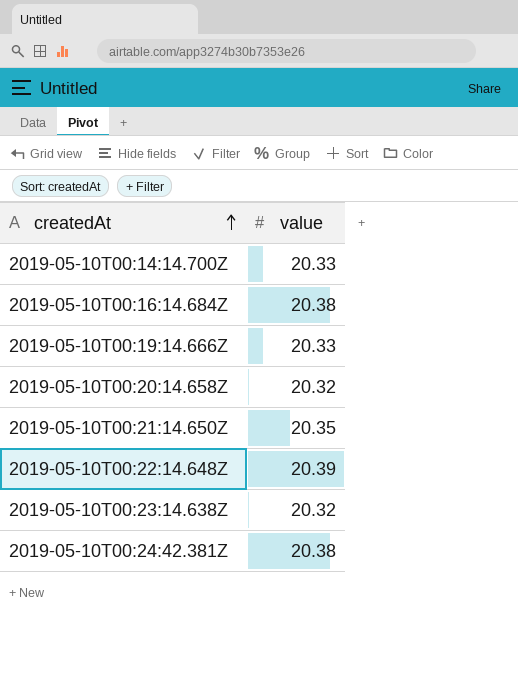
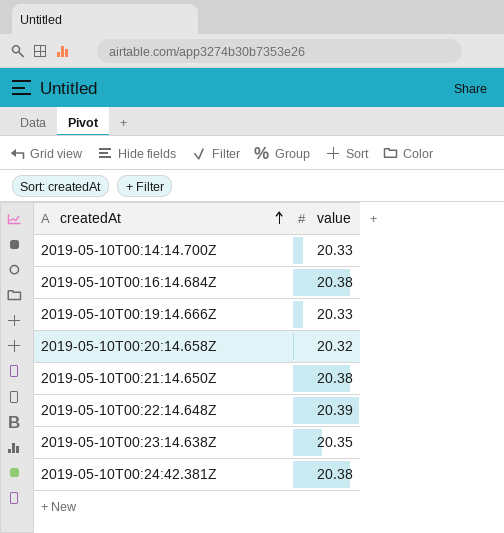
2019-05-10T00:21:14.650Z | value: 20.35 -> 20.38
2019-05-10T00:23:14.638Z | value: 20.32 -> 20.35

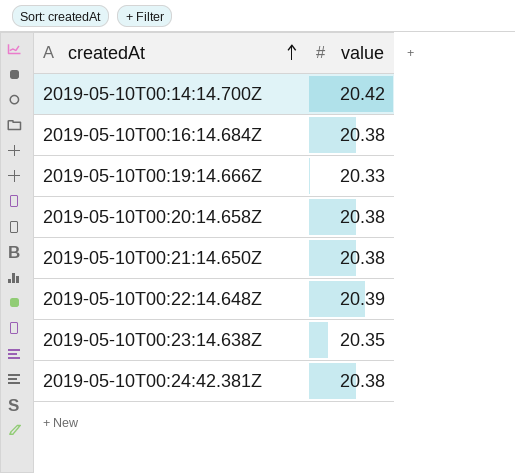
2019-05-10T00:14:14.700Z | value: 20.33 -> 20.42
2019-05-10T00:20:14.658Z | value: 20.32 -> 20.38

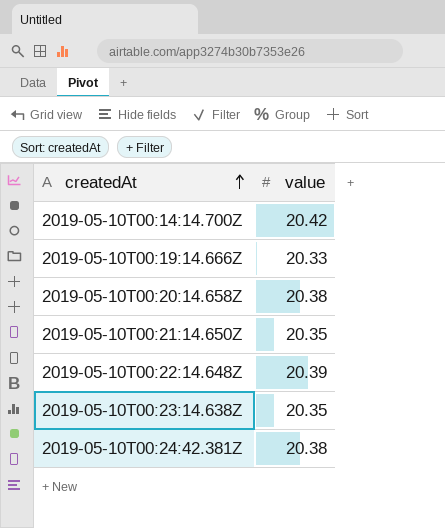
row 2019-05-10T00:16:14.684Z: 20.38 -> none
2019-05-10T00:21:14.650Z | value: 20.38 -> 20.35

